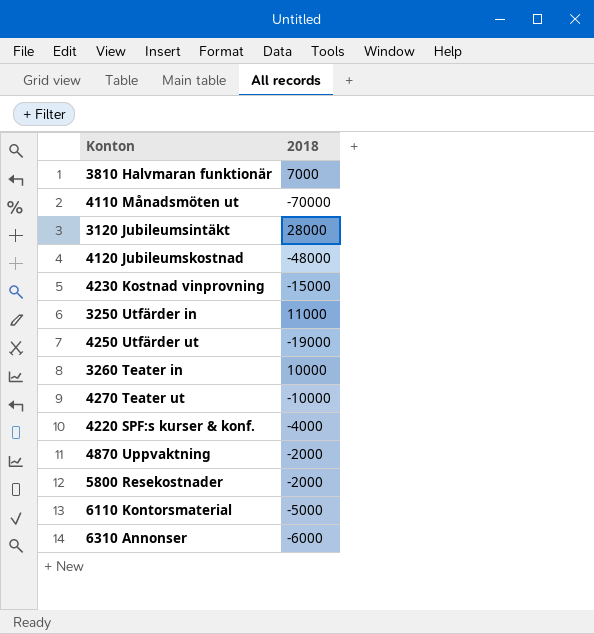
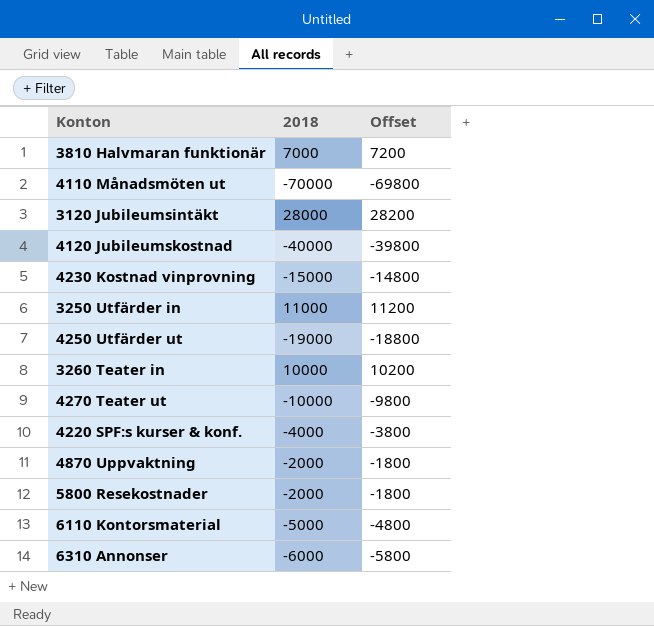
column Offset | formula: none -> [2018] + 200
4120 Jubileumskostnad | 2018: -48000 -> -40000

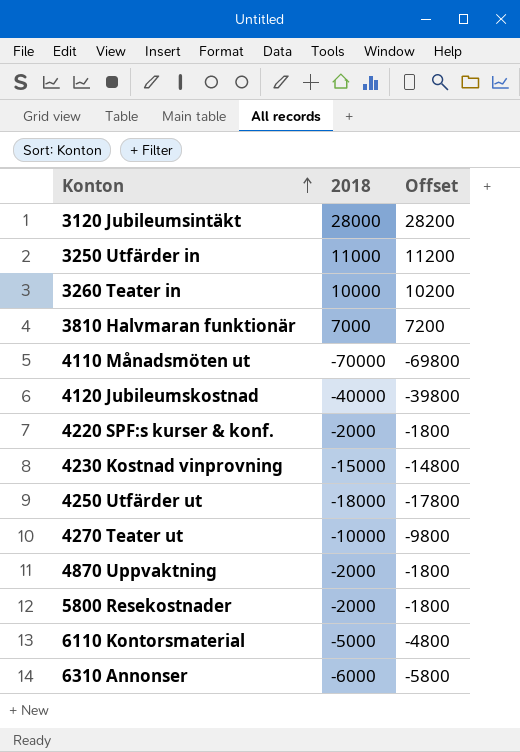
row order: none -> Konton ascending
4220 SPF:s kurser & konf. | 2018: -4000 -> -2000
4220 SPF:s kurser & konf. | Offset: -3800 -> -1800
4250 Utfärder ut | 2018: -19000 -> -18000
4250 Utfärder ut | Offset: -18800 -> -17800

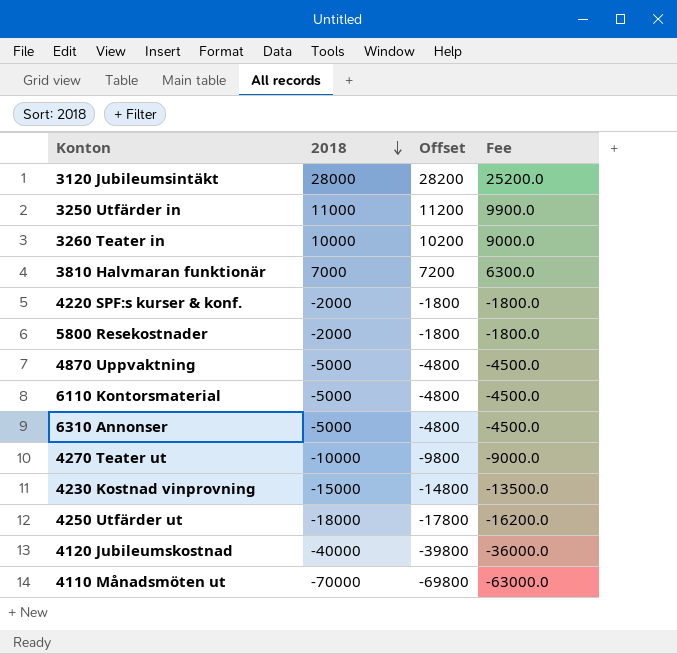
row order: Konton ascending -> 2018 descending
column Fee | formula: none -> [2018] * 0.9
4870 Uppvaktning | 2018: -2000 -> -5000
4870 Uppvaktning | Offset: -1800 -> -4800
6310 Annonser | 2018: -6000 -> -5000
6310 Annonser | Offset: -5800 -> -4800

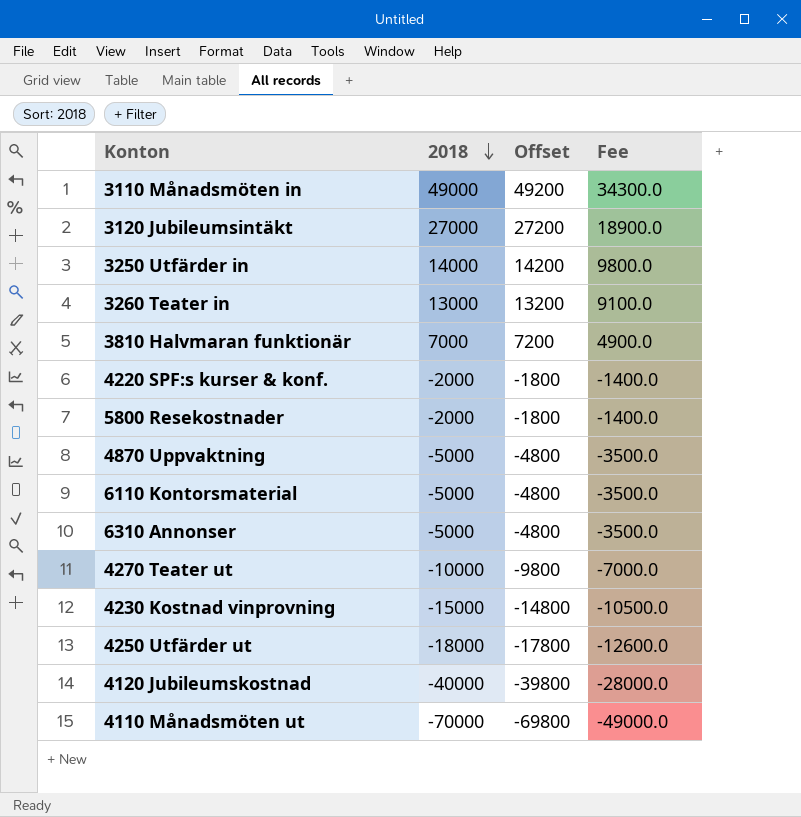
column Fee | formula: [2018] * 0.9 -> [2018] * 0.7
row 3110 Månadsmöten in: none -> 49000 | 49200 | 34300.0
3120 Jubileumsintäkt | 2018: 28000 -> 27000
3120 Jubileumsintäkt | Offset: 28200 -> 27200
3250 Utfärder in | 2018: 11000 -> 14000
3250 Utfärder in | Offset: 11200 -> 14200
3260 Teater in | 2018: 10000 -> 13000
3260 Teater in | Offset: 10200 -> 13200

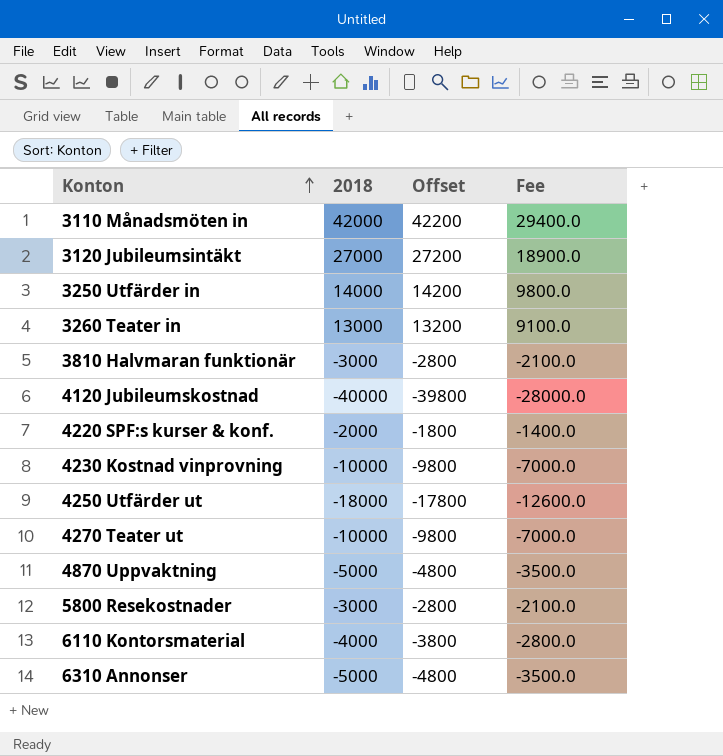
row order: 2018 descending -> Konton ascending
row 4110 Månadsmöten ut: -70000 | -69800 | -49000.0 -> none
3110 Månadsmöten in | 2018: 49000 -> 42000
3110 Månadsmöten in | Offset: 49200 -> 42200
3110 Månadsmöten in | Fee: 34300.0 -> 29400.0
3810 Halvmaran funktionär | 2018: 7000 -> -3000
3810 Halvmaran funktionär | Offset: 7200 -> -2800
3810 Halvmaran funktionär | Fee: 4900.0 -> -2100.0
4230 Kostnad vinprovning | 2018: -15000 -> -10000
4230 Kostnad vinprovning | Offset: -14800 -> -9800
4230 Kostnad vinprovning | Fee: -10500.0 -> -7000.0
5800 Resekostnader | 2018: -2000 -> -3000
5800 Resekostnader | Offset: -1800 -> -2800
5800 Resekostnader | Fee: -1400.0 -> -2100.0
6110 Kontorsmaterial | 2018: -5000 -> -4000
6110 Kontorsmaterial | Offset: -4800 -> -3800
6110 Kontorsmaterial | Fee: -3500.0 -> -2800.0

